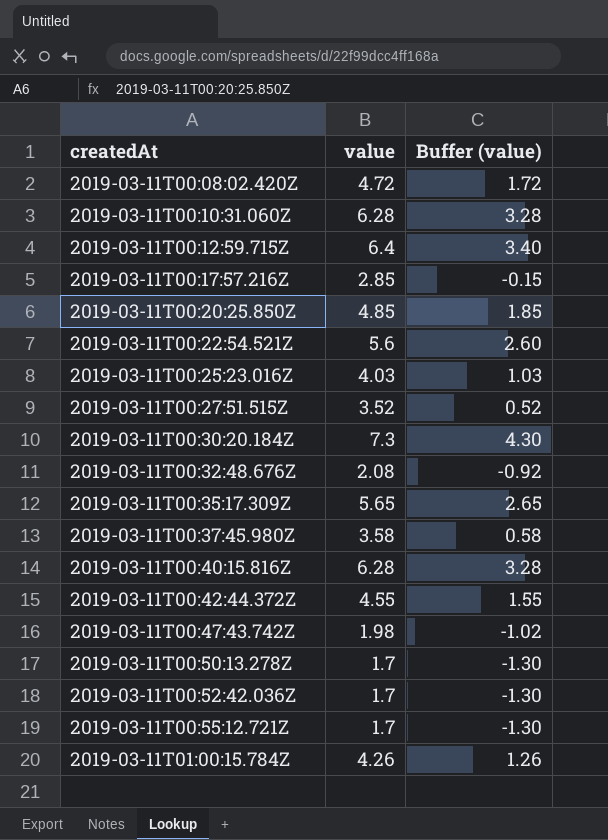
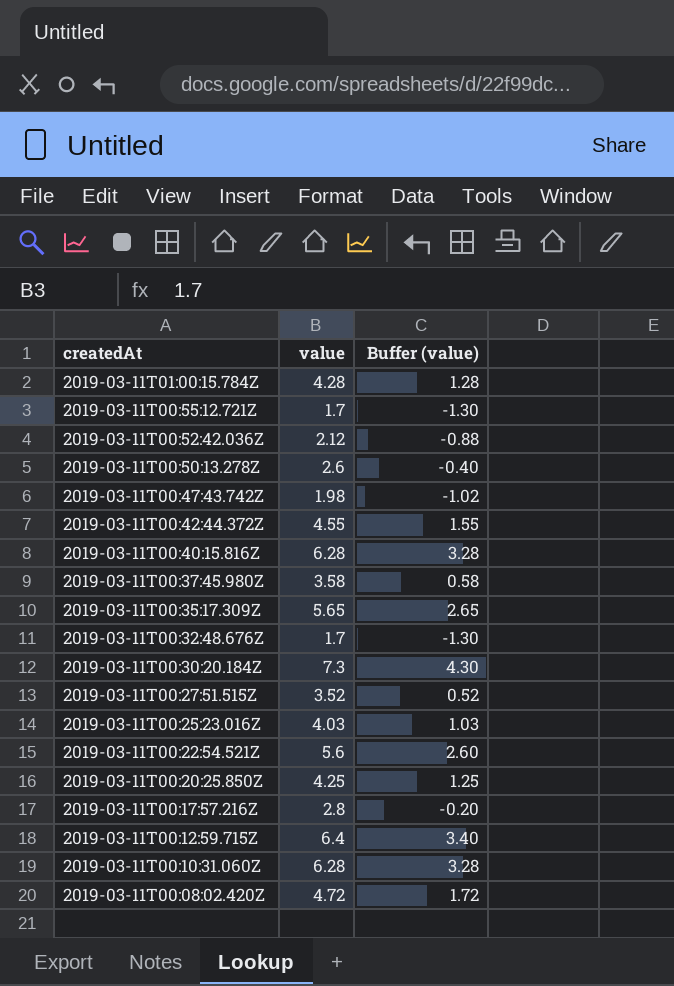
row order: createdAt ascending -> createdAt descending
2019-03-11T01:00:15.784Z | value: 4.26 -> 4.28
2019-03-11T01:00:15.784Z | Buffer (value): 1.26 -> 1.28
2019-03-11T00:52:42.036Z | value: 1.7 -> 2.12
2019-03-11T00:52:42.036Z | Buffer (value): -1.30 -> -0.88
2019-03-11T00:50:13.278Z | value: 1.7 -> 2.6
2019-03-11T00:50:13.278Z | Buffer (value): -1.30 -> -0.40
2019-03-11T00:32:48.676Z | value: 2.08 -> 1.7
2019-03-11T00:32:48.676Z | Buffer (value): -0.92 -> -1.30
2019-03-11T00:20:25.850Z | value: 4.85 -> 4.25
2019-03-11T00:20:25.850Z | Buffer (value): 1.85 -> 1.25
2019-03-11T00:17:57.216Z | value: 2.85 -> 2.8
2019-03-11T00:17:57.216Z | Buffer (value): -0.15 -> -0.20

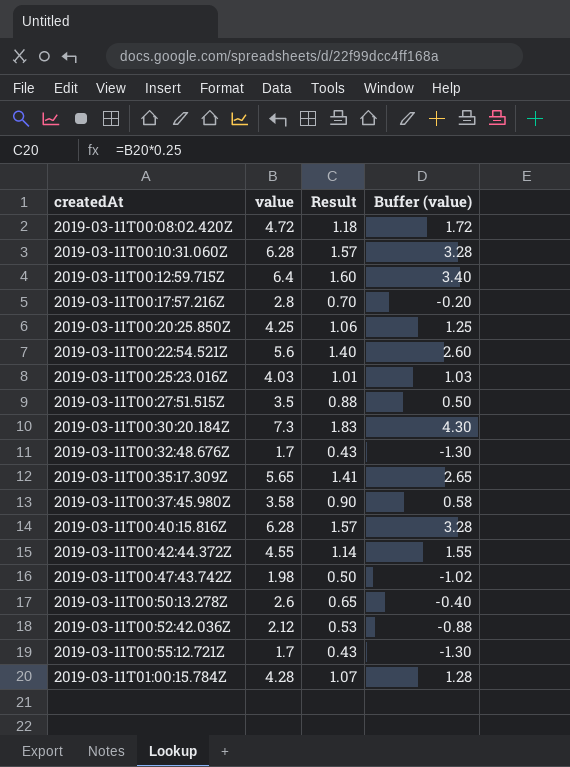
row order: createdAt descending -> createdAt ascending
column Result | formula: none -> [value] * 0.25
2019-03-11T00:27:51.515Z | value: 3.52 -> 3.5
2019-03-11T00:27:51.515Z | Buffer (value): 0.52 -> 0.50

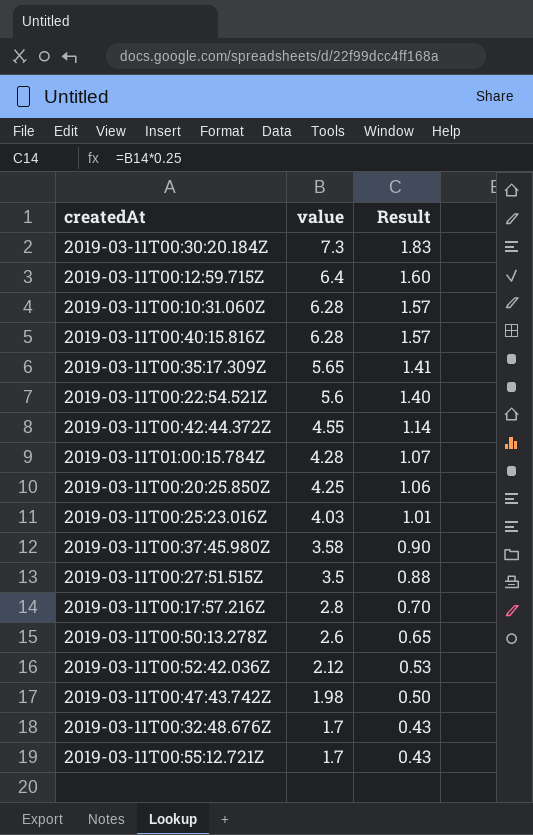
row order: createdAt ascending -> value descending
column Buffer (value) | formula: [value] - 3 -> none
row 2019-03-11T00:08:02.420Z: 4.72 | 1.18 | 1.72 -> none

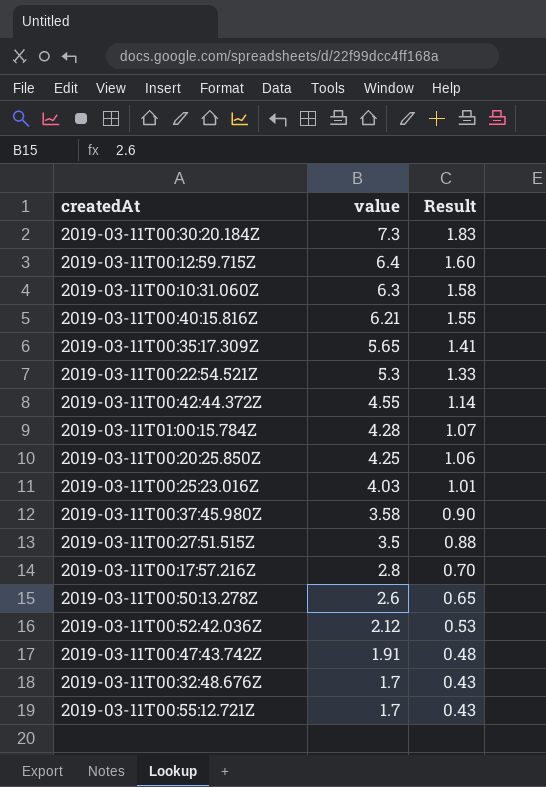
2019-03-11T00:10:31.060Z | value: 6.28 -> 6.3
2019-03-11T00:10:31.060Z | Result: 1.57 -> 1.58
2019-03-11T00:40:15.816Z | value: 6.28 -> 6.21
2019-03-11T00:40:15.816Z | Result: 1.57 -> 1.55
2019-03-11T00:22:54.521Z | value: 5.6 -> 5.3
2019-03-11T00:22:54.521Z | Result: 1.40 -> 1.33
2019-03-11T00:47:43.742Z | value: 1.98 -> 1.91
2019-03-11T00:47:43.742Z | Result: 0.50 -> 0.48

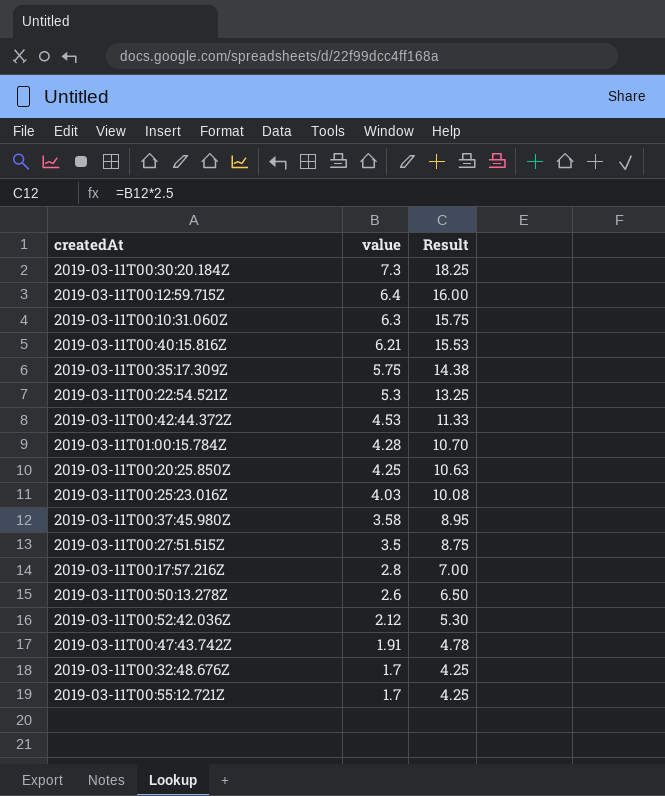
column Result | formula: [value] * 0.25 -> [value] * 2.5
2019-03-11T00:35:17.309Z | value: 5.65 -> 5.75
2019-03-11T00:42:44.372Z | value: 4.55 -> 4.53

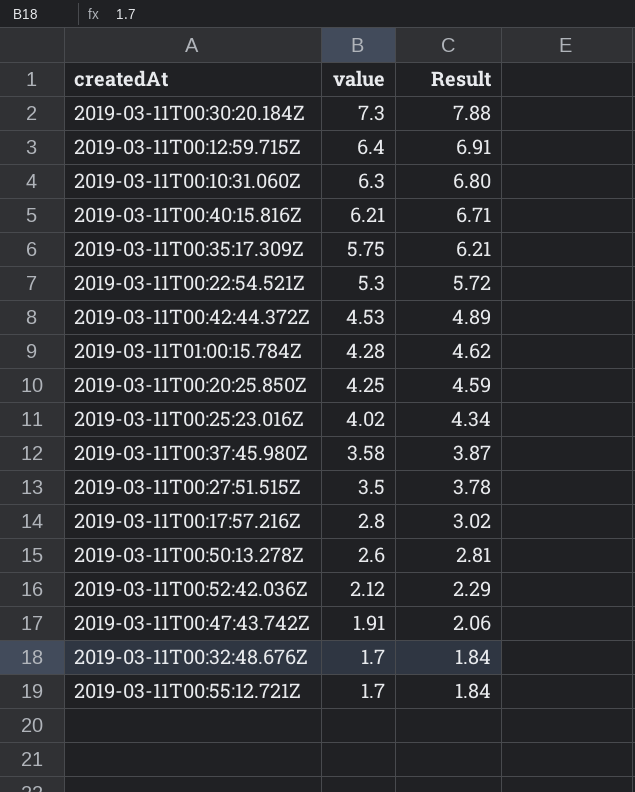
column Result | formula: [value] * 2.5 -> [value] * 1.08
2019-03-11T00:25:23.016Z | value: 4.03 -> 4.02

